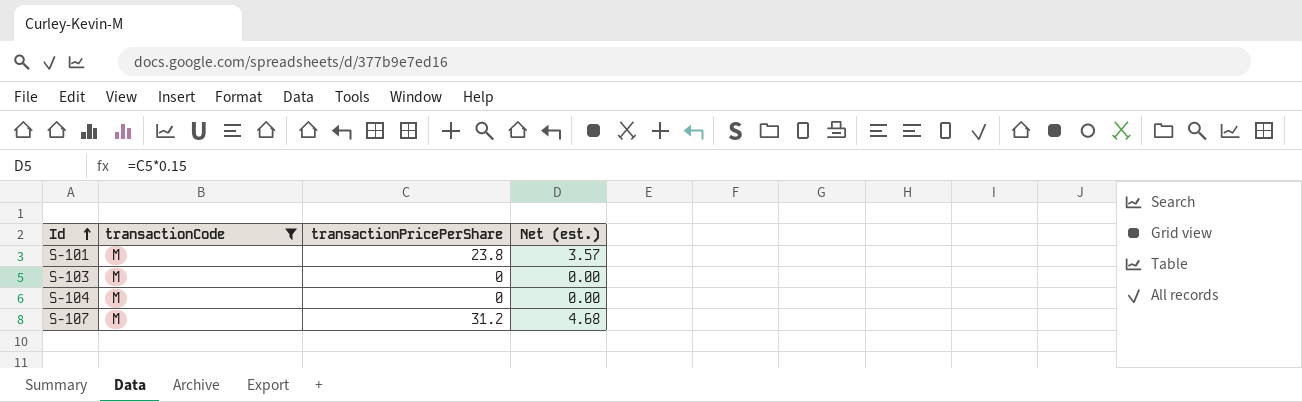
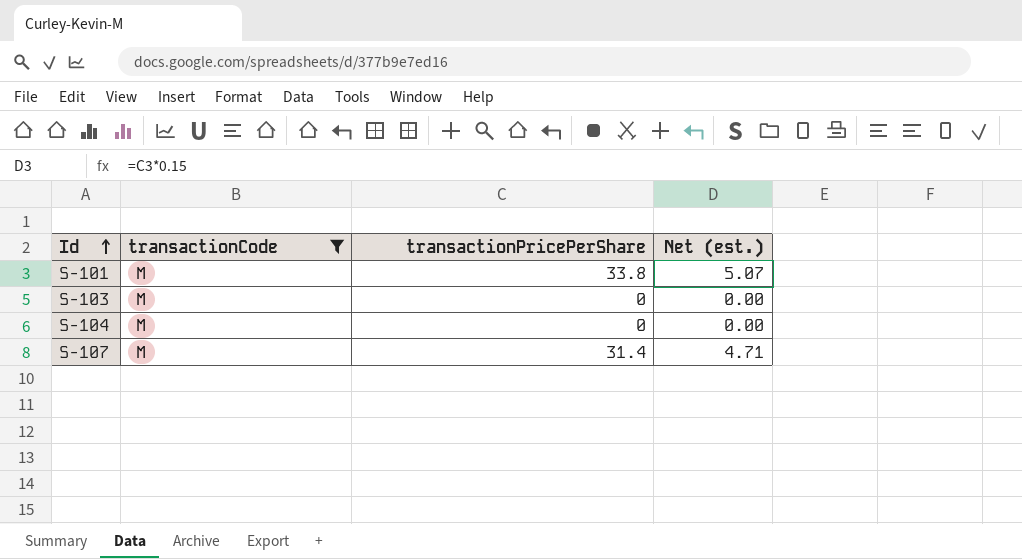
S-101 | transactionPricePerShare: 23.8 -> 33.8
S-101 | Net (est.): 3.57 -> 5.07
S-107 | transactionPricePerShare: 31.2 -> 31.4
S-107 | Net (est.): 4.68 -> 4.71

